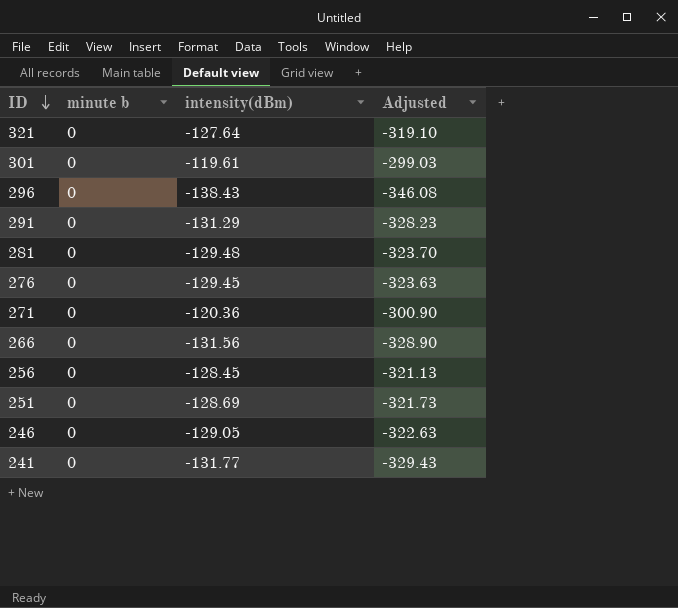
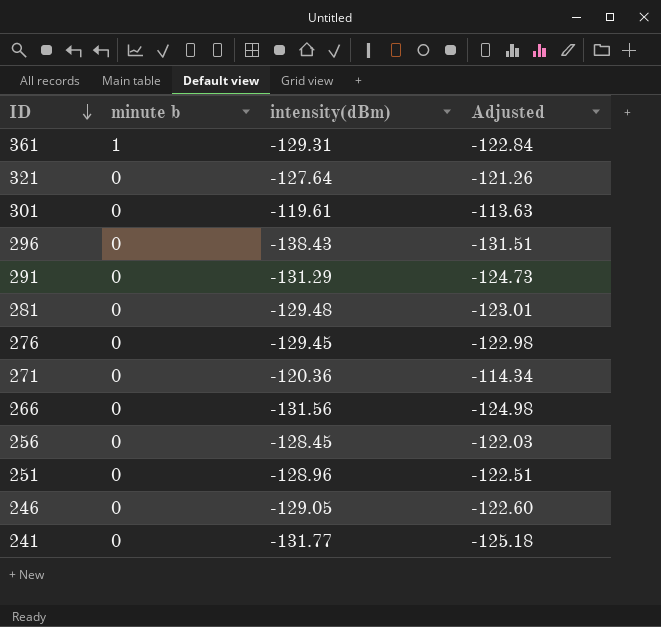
column Adjusted | formula: [intensity(dBm)] * 2.5 -> [intensity(dBm)] * 0.95
row 361: none -> 1 | -129.31 | -122.84
251 | intensity(dBm): -128.69 -> -128.96

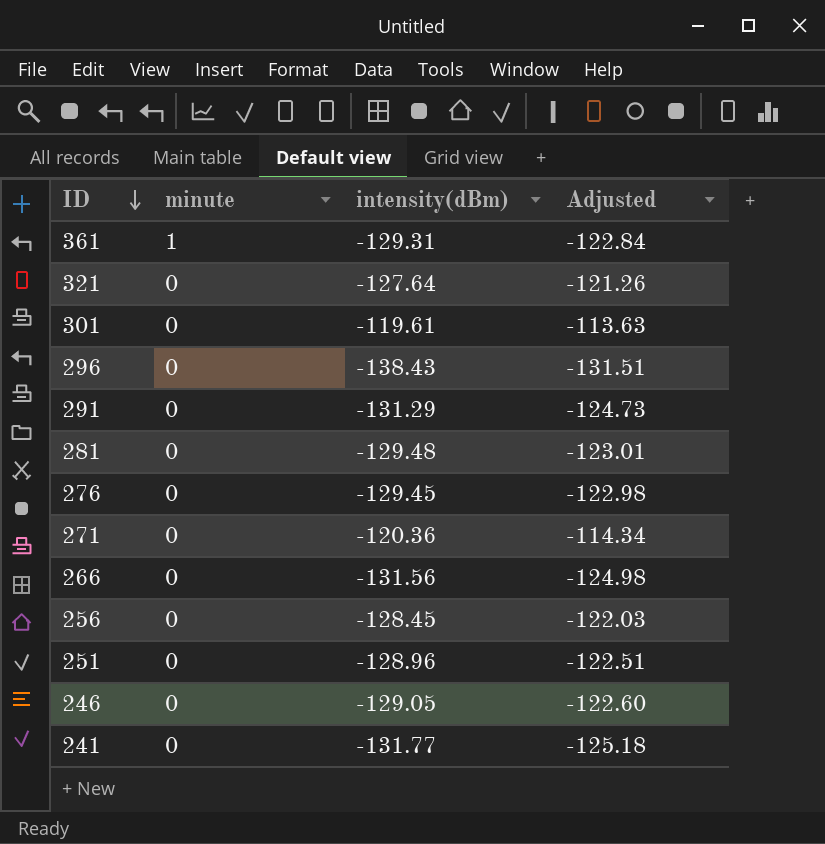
column name: minute b -> minute

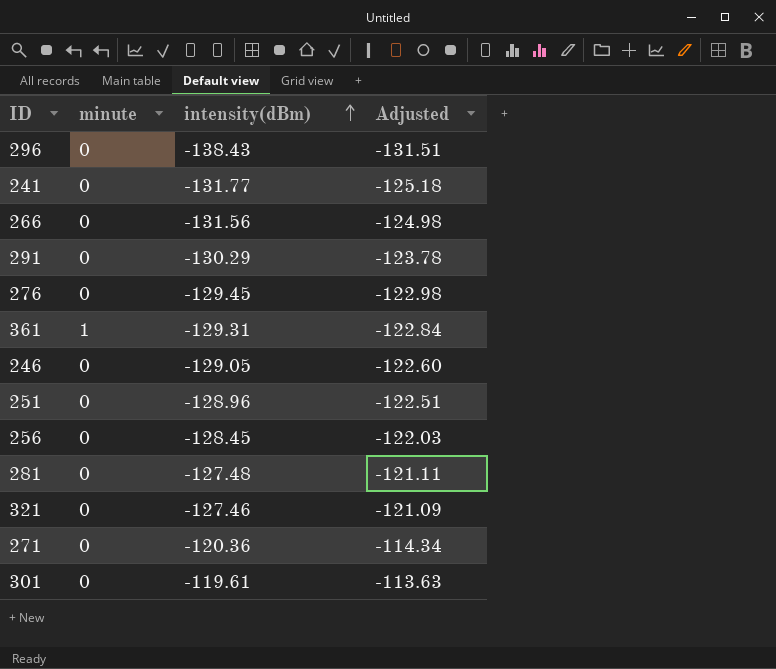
row order: ID descending -> intensity(dBm) ascending
291 | intensity(dBm): -131.29 -> -130.29
291 | Adjusted: -124.73 -> -123.78
281 | intensity(dBm): -129.48 -> -127.48
281 | Adjusted: -123.01 -> -121.11
321 | intensity(dBm): -127.64 -> -127.46
321 | Adjusted: -121.26 -> -121.09

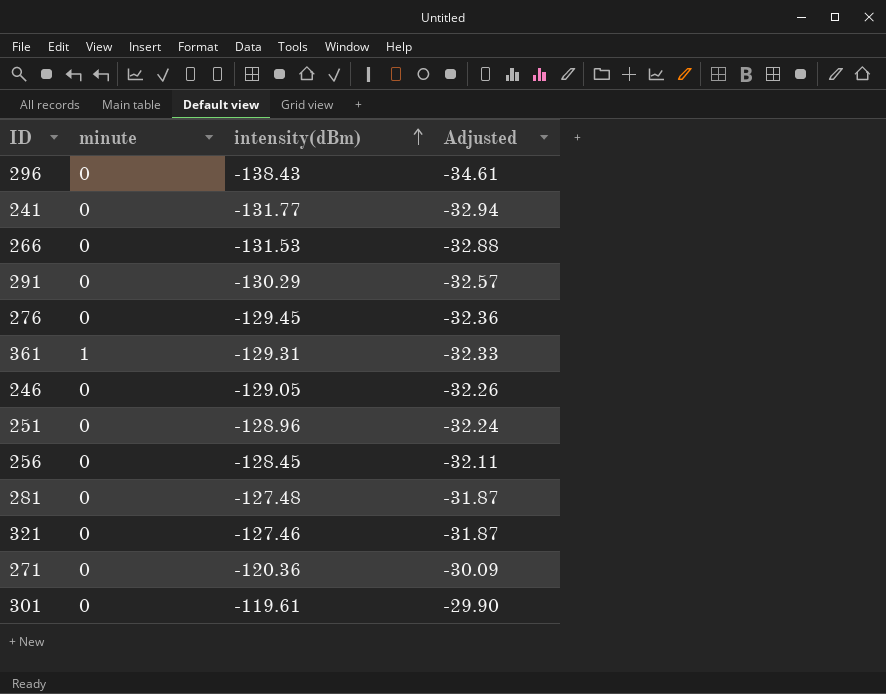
column Adjusted | formula: [intensity(dBm)] * 0.95 -> [intensity(dBm)] * 0.25
266 | intensity(dBm): -131.56 -> -131.53

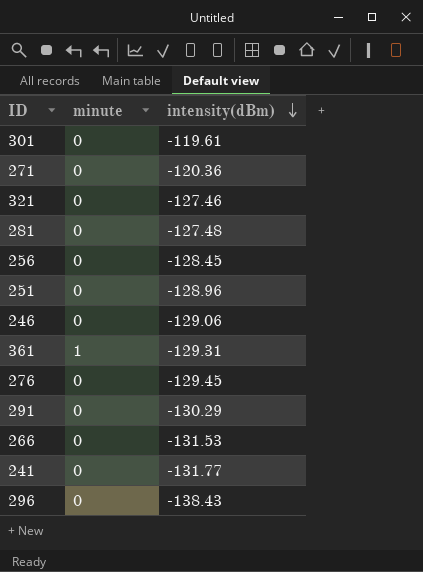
row order: intensity(dBm) ascending -> intensity(dBm) descending
column Adjusted | formula: [intensity(dBm)] * 0.25 -> none
246 | intensity(dBm): -129.05 -> -129.06

